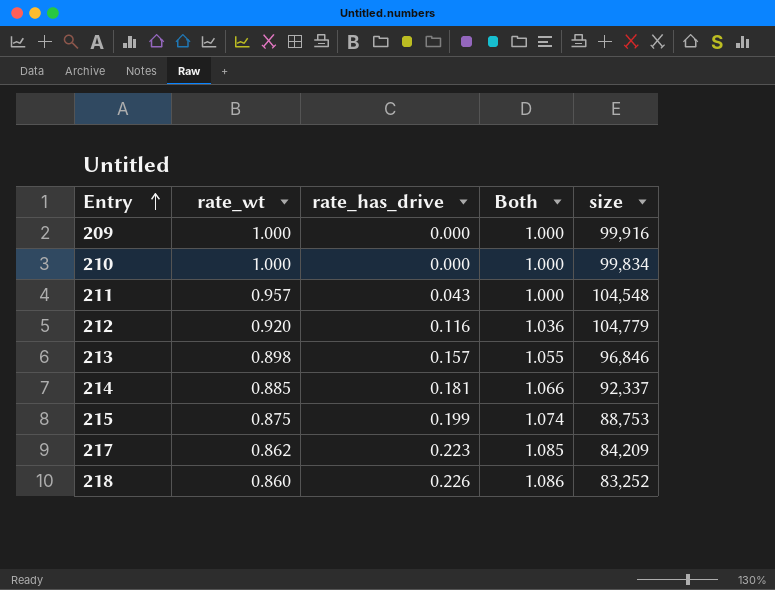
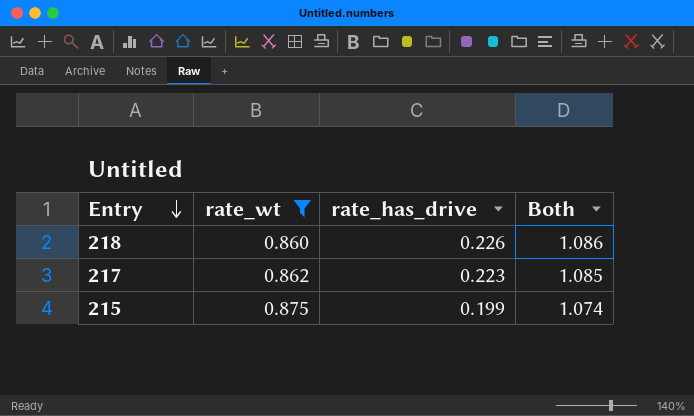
filter: none -> rate_wt <= 0.875
row order: Entry ascending -> Entry descending
column size | position: 5 -> none

